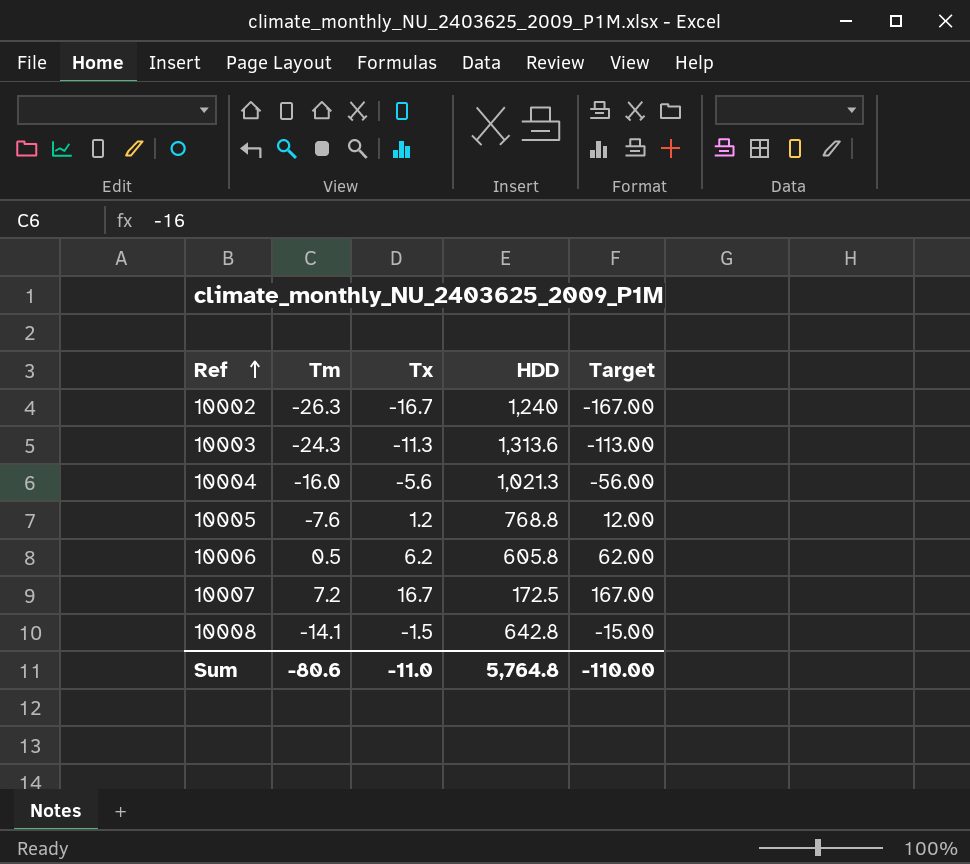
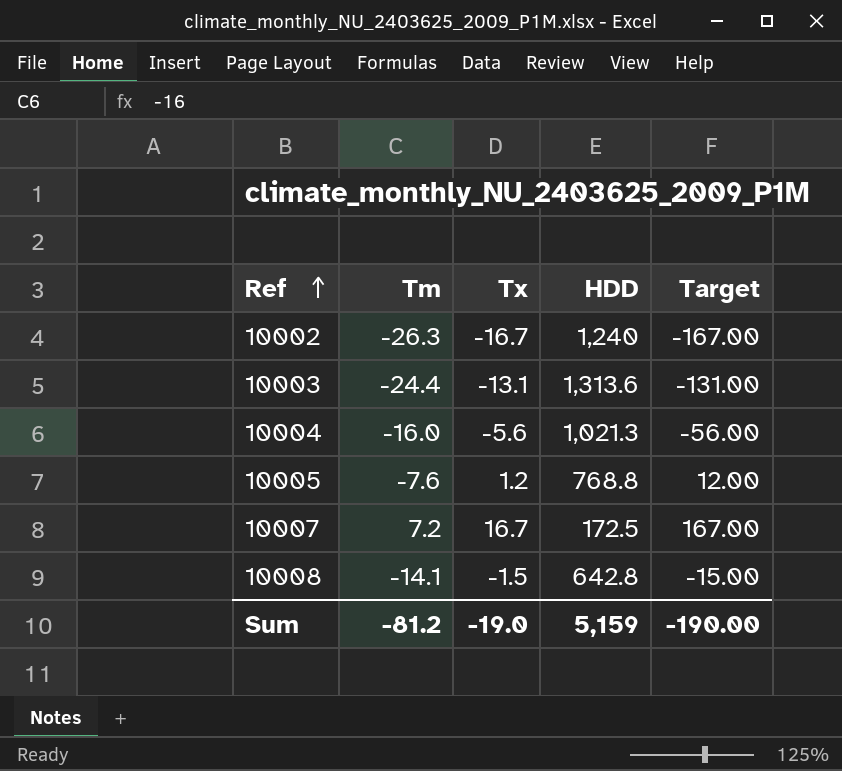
row 10006: 0.5 | 6.2 | 605.8 | 62.00 -> none
10003 | Tm: -24.3 -> -24.4
10003 | Tx: -11.3 -> -13.1
10003 | Target: -113.00 -> -131.00
Sum | Tm: -80.6 -> -81.2
Sum | Tx: -11.0 -> -19.0
Sum | HDD: 5,764.8 -> 5,159
Sum | Target: -110.00 -> -190.00

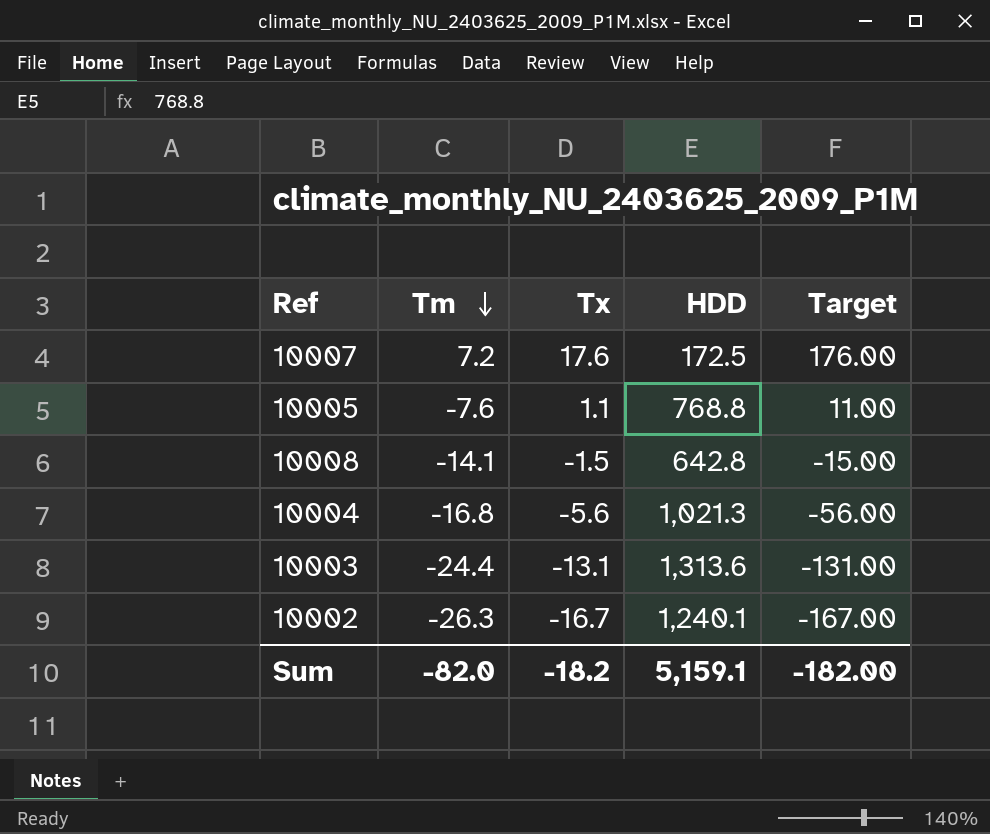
row order: Ref ascending -> Tm descending
10007 | Tx: 16.7 -> 17.6
10007 | Target: 167.00 -> 176.00
10005 | Tx: 1.2 -> 1.1
10005 | Target: 12.00 -> 11.00
10004 | Tm: -16.0 -> -16.8
10002 | HDD: 1,240 -> 1,240.1
Sum | Tm: -81.2 -> -82.0
Sum | Tx: -19.0 -> -18.2
Sum | HDD: 5,159 -> 5,159.1
Sum | Target: -190.00 -> -182.00

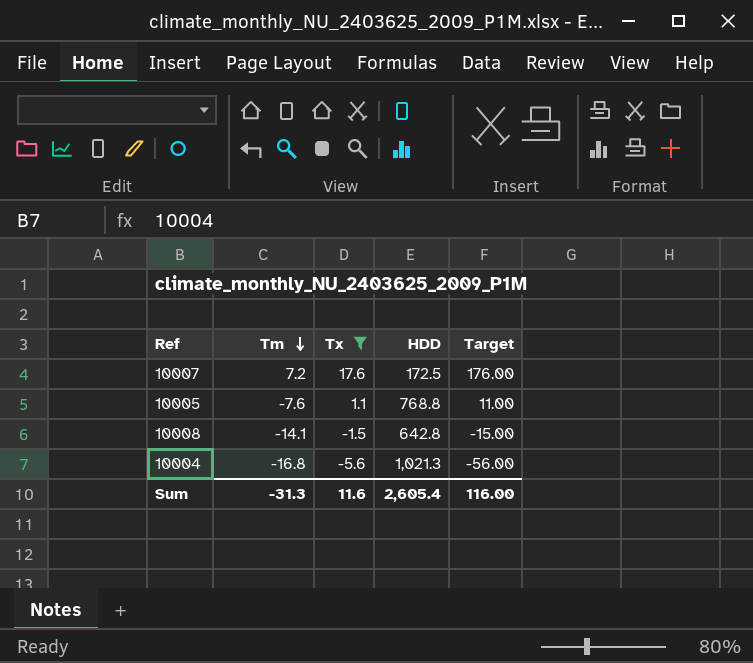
filter: none -> Tx >= -5.6
Sum | Tm: -82.0 -> -31.3
Sum | Tx: -18.2 -> 11.6
Sum | HDD: 5,159.1 -> 2,605.4
Sum | Target: -182.00 -> 116.00

